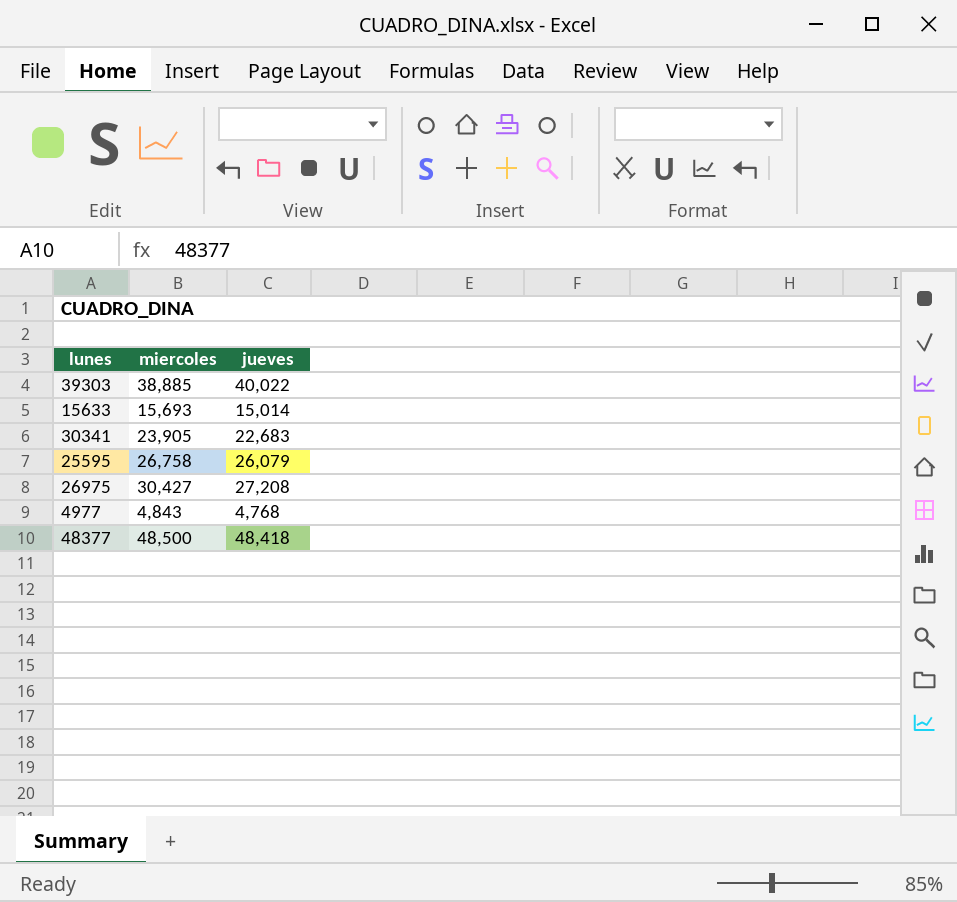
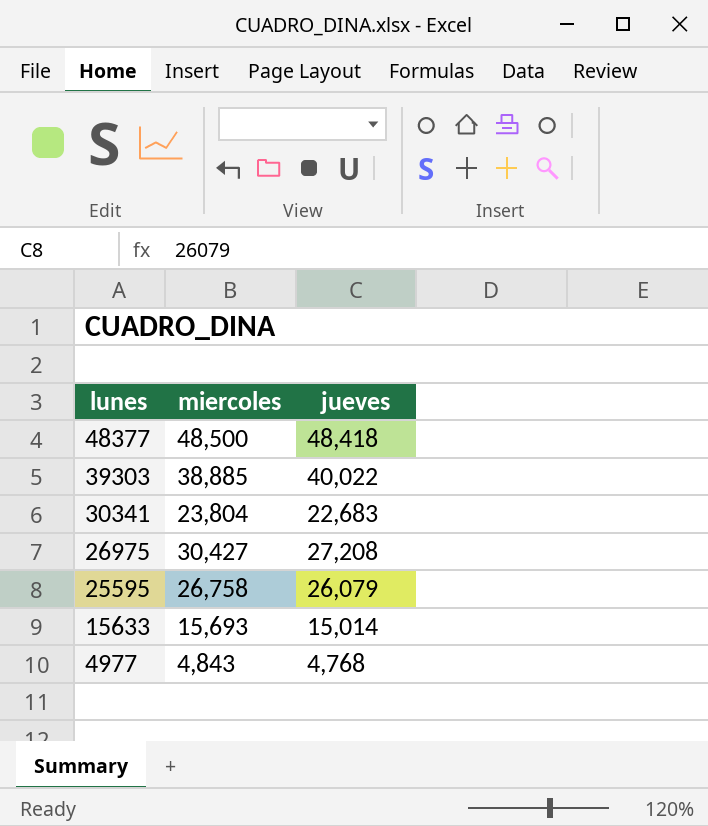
row order: none -> lunes descending
30341 | miercoles: 23,905 -> 23,804

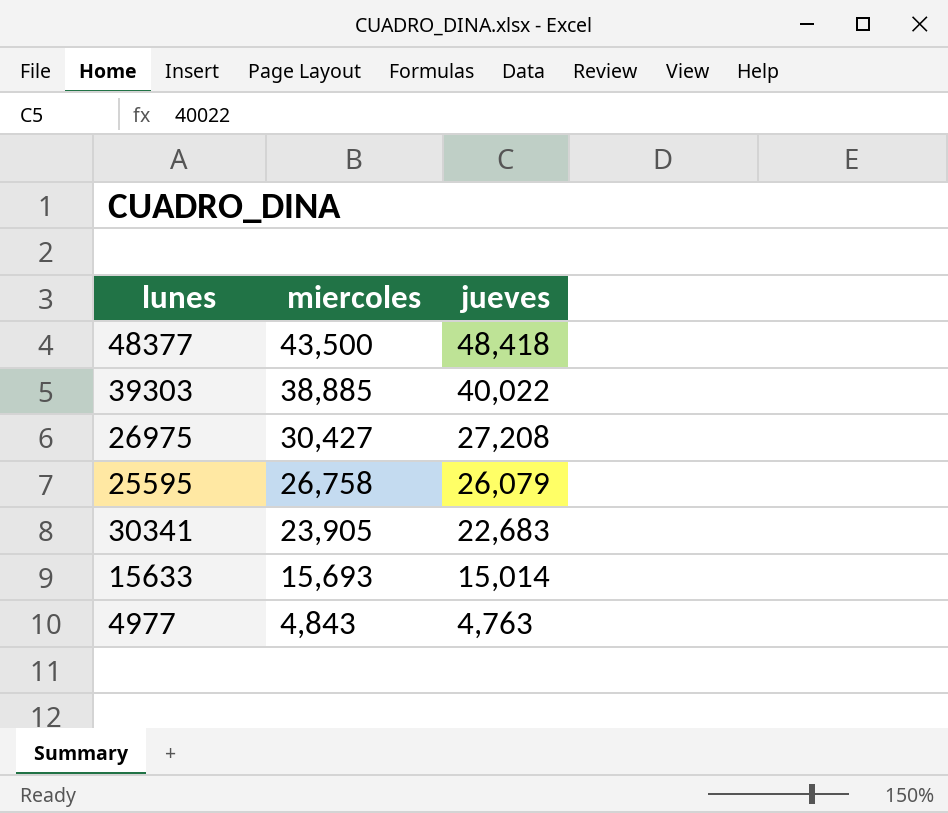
row order: lunes descending -> miercoles descending
48377 | miercoles: 48,500 -> 43,500
30341 | miercoles: 23,804 -> 23,905
4977 | jueves: 4,768 -> 4,763

